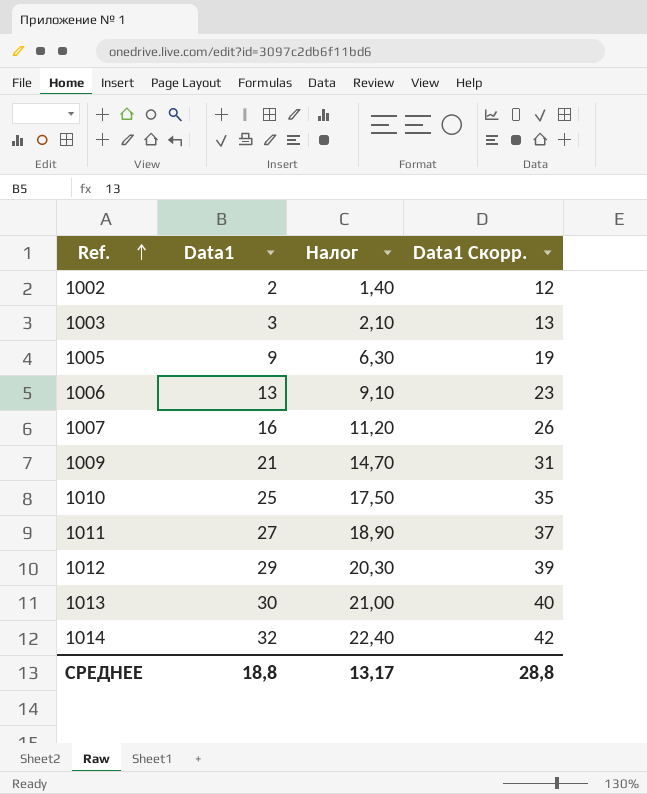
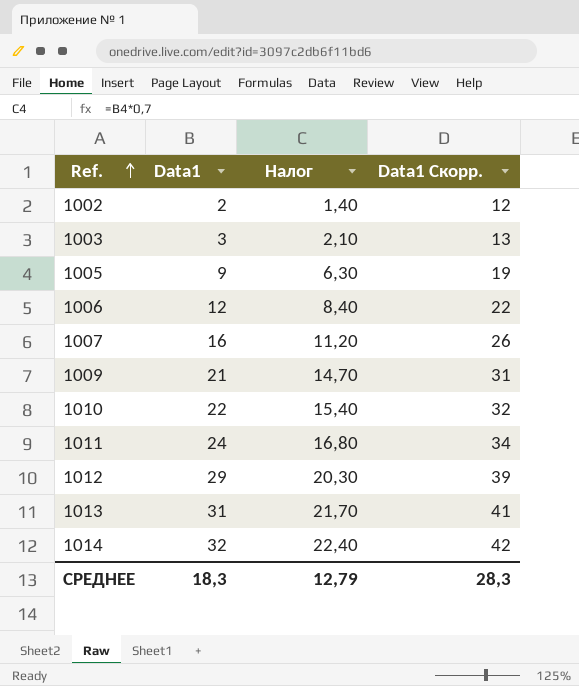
1006 | Data1: 13 -> 12
1006 | Налог: 9,10 -> 8,40
1006 | Data1 Скорр.: 23 -> 22
1010 | Data1: 25 -> 22
1010 | Налог: 17,50 -> 15,40
1010 | Data1 Скорр.: 35 -> 32
1011 | Data1: 27 -> 24
1011 | Налог: 18,90 -> 16,80
1011 | Data1 Скорр.: 37 -> 34
1013 | Data1: 30 -> 31
1013 | Налог: 21,00 -> 21,70
1013 | Data1 Скорр.: 40 -> 41
СРЕДНЕЕ | Data1: 18,8 -> 18,3
СРЕДНЕЕ | Налог: 13,17 -> 12,79
СРЕДНЕЕ | Data1 Скорр.: 28,8 -> 28,3

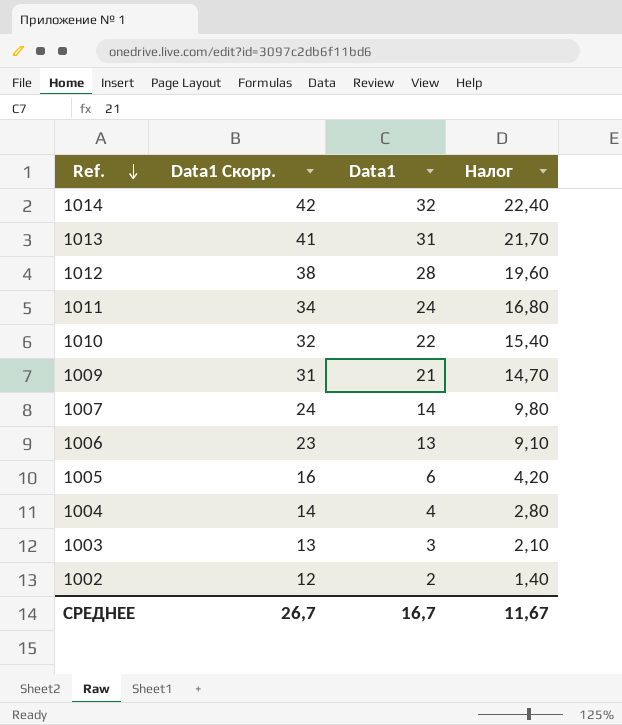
row order: Ref. ascending -> Ref. descending
column Data1 Скорр. | position: 4 -> 2
1012 | Data1 Скорр.: 39 -> 38
1012 | Data1: 29 -> 28
1012 | Налог: 20,30 -> 19,60
1007 | Data1 Скорр.: 26 -> 24
1007 | Data1: 16 -> 14
1007 | Налог: 11,20 -> 9,80
1006 | Data1 Скорр.: 22 -> 23
1006 | Data1: 12 -> 13
1006 | Налог: 8,40 -> 9,10
1005 | Data1 Скорр.: 19 -> 16
1005 | Data1: 9 -> 6
1005 | Налог: 6,30 -> 4,20
row 1004: none -> 14 | 4 | 2,80
СРЕДНЕЕ | Data1 Скорр.: 28,3 -> 26,7
СРЕДНЕЕ | Data1: 18,3 -> 16,7
СРЕДНЕЕ | Налог: 12,79 -> 11,67

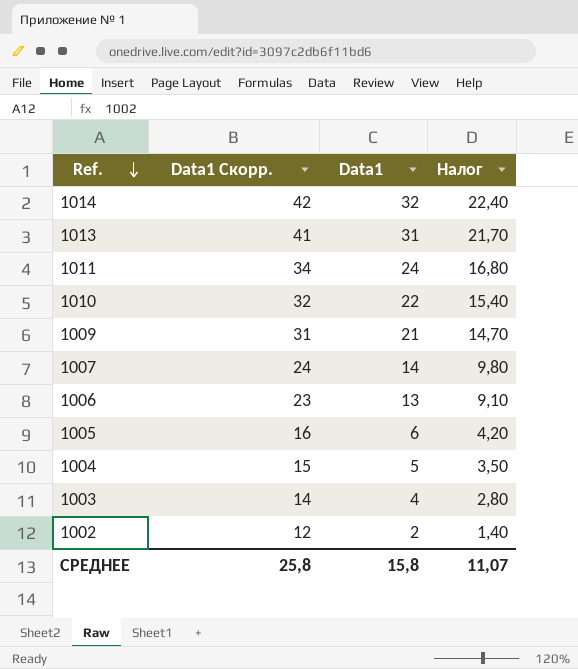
row 1012: 38 | 28 | 19,60 -> none
1004 | Data1 Скорр.: 14 -> 15
1004 | Data1: 4 -> 5
1004 | Налог: 2,80 -> 3,50
1003 | Data1 Скорр.: 13 -> 14
1003 | Data1: 3 -> 4
1003 | Налог: 2,10 -> 2,80
СРЕДНЕЕ | Data1 Скорр.: 26,7 -> 25,8
СРЕДНЕЕ | Data1: 16,7 -> 15,8
СРЕДНЕЕ | Налог: 11,67 -> 11,07

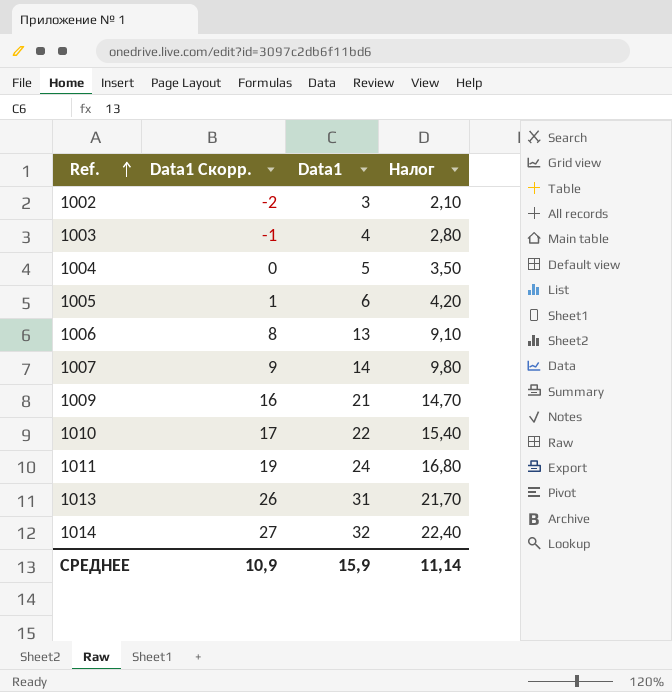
row order: Ref. descending -> Ref. ascending
column Data1 Скорр. | formula: [Data1] + 10 -> [Data1] - 5
1002 | Data1: 2 -> 3
1002 | Налог: 1,40 -> 2,10
СРЕДНЕЕ | Data1 Скорр.: 25,8 -> 10,9
СРЕДНЕЕ | Data1: 15,8 -> 15,9
СРЕДНЕЕ | Налог: 11,07 -> 11,14

